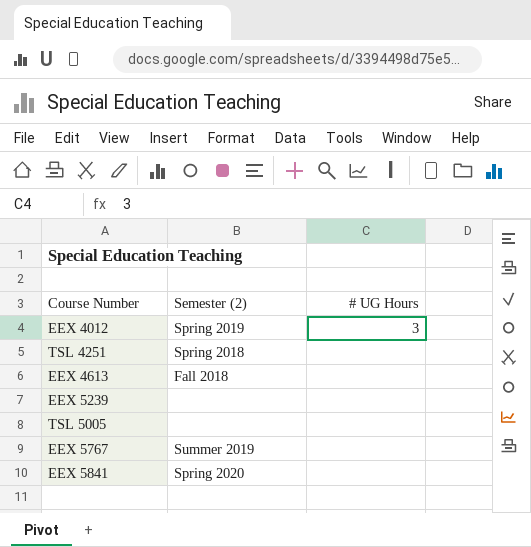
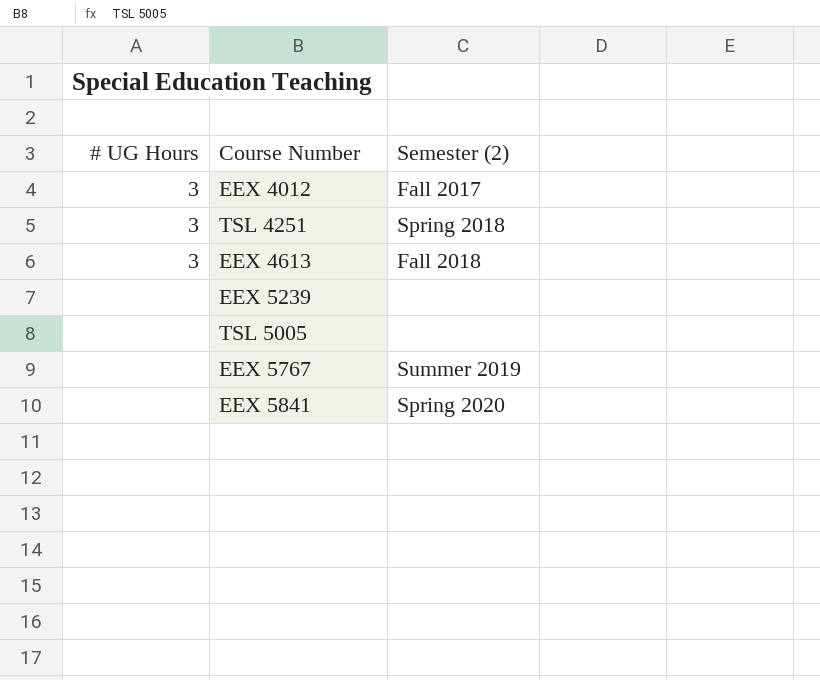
column # UG Hours | position: 3 -> 1
EEX 4012 | Semester (2): Spring 2019 -> Fall 2017
TSL 4251 | # UG Hours: none -> 3
EEX 4613 | # UG Hours: none -> 3

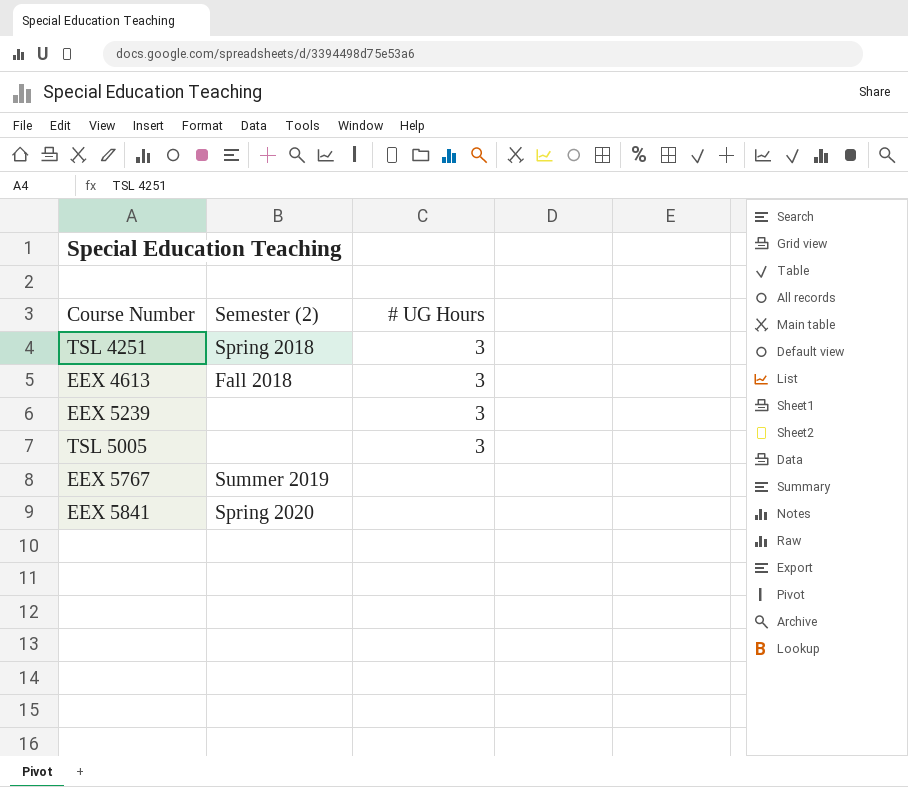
column # UG Hours | position: 1 -> 3
row EEX 4012: 3 | Fall 2017 -> none
EEX 5239 | # UG Hours: none -> 3
TSL 5005 | # UG Hours: none -> 3

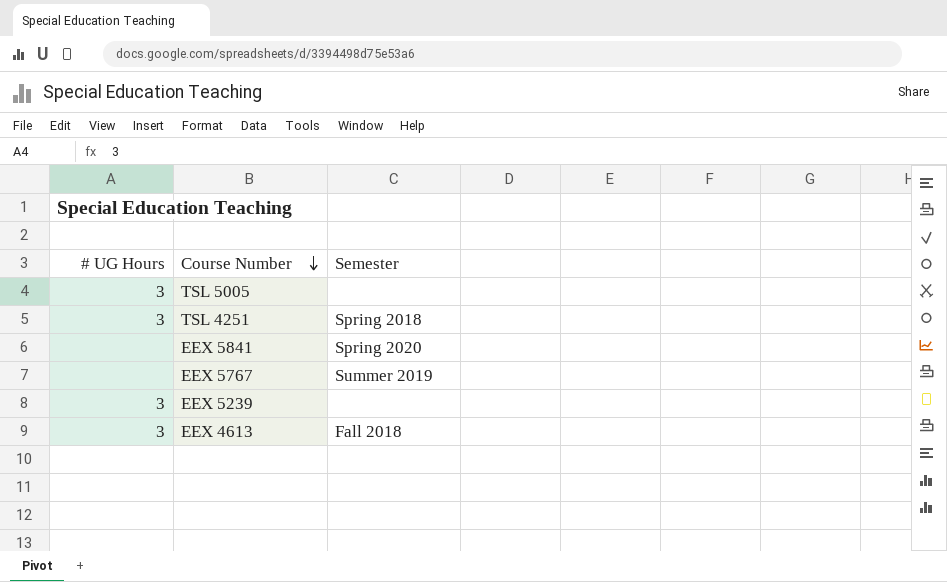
row order: none -> Course Number descending
column # UG Hours | position: 3 -> 1
column name: Semester (2) -> Semester

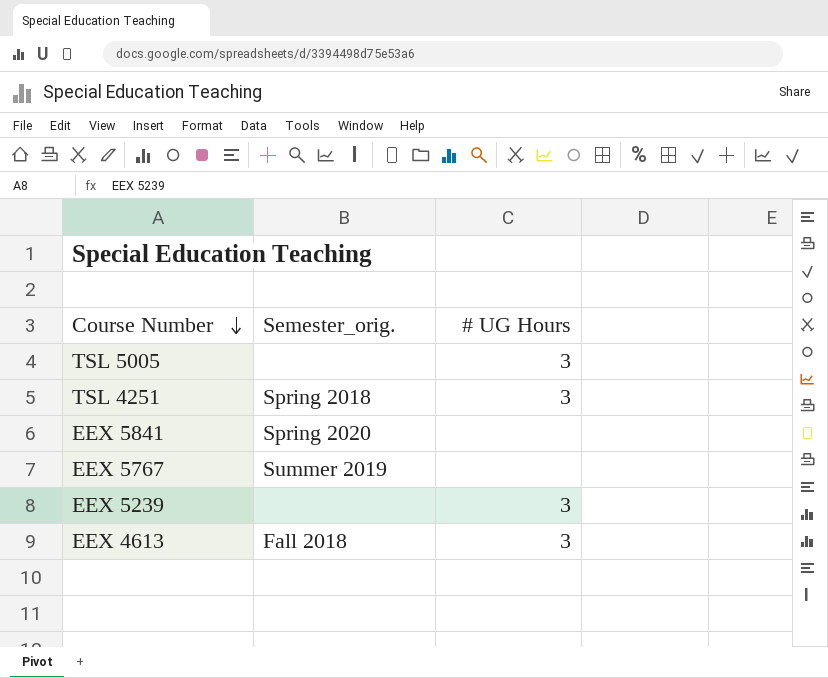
column name: Semester -> Semester_orig.
column # UG Hours | position: 1 -> 3

